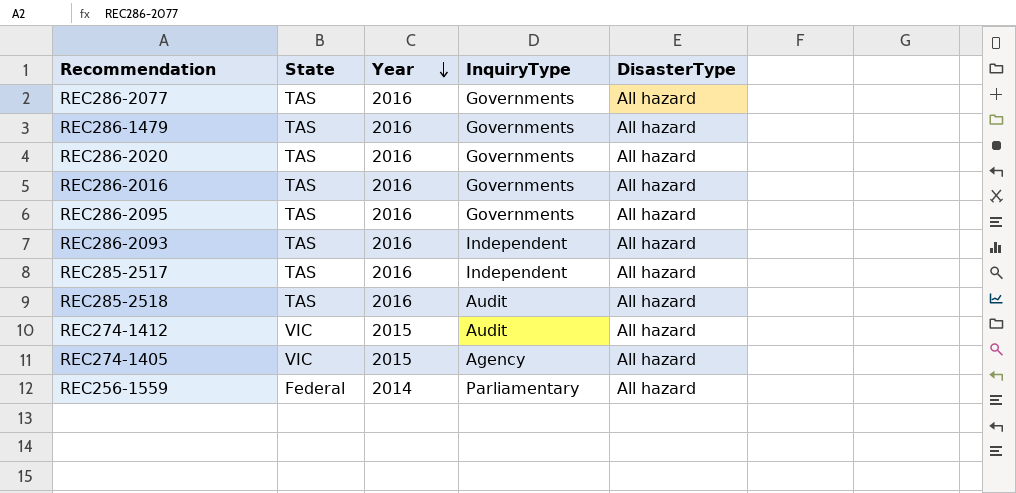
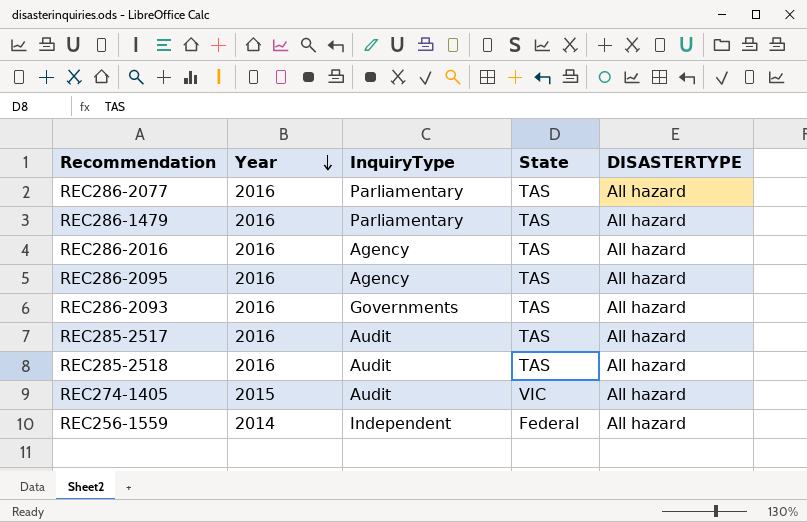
column State | position: 2 -> 4
column name: DisasterType -> DISASTERTYPE
row REC286-2020: TAS | 2016 | Governments | All hazard -> none
row REC274-1412: VIC | 2015 | Audit | All hazard -> none
REC286-2077 | InquiryType: Governments -> Parliamentary
REC286-1479 | InquiryType: Governments -> Parliamentary
REC286-2016 | InquiryType: Governments -> Agency
REC286-2095 | InquiryType: Governments -> Agency
REC286-2093 | InquiryType: Independent -> Governments
REC285-2517 | InquiryType: Independent -> Audit
REC274-1405 | InquiryType: Agency -> Audit
REC256-1559 | InquiryType: Parliamentary -> Independent

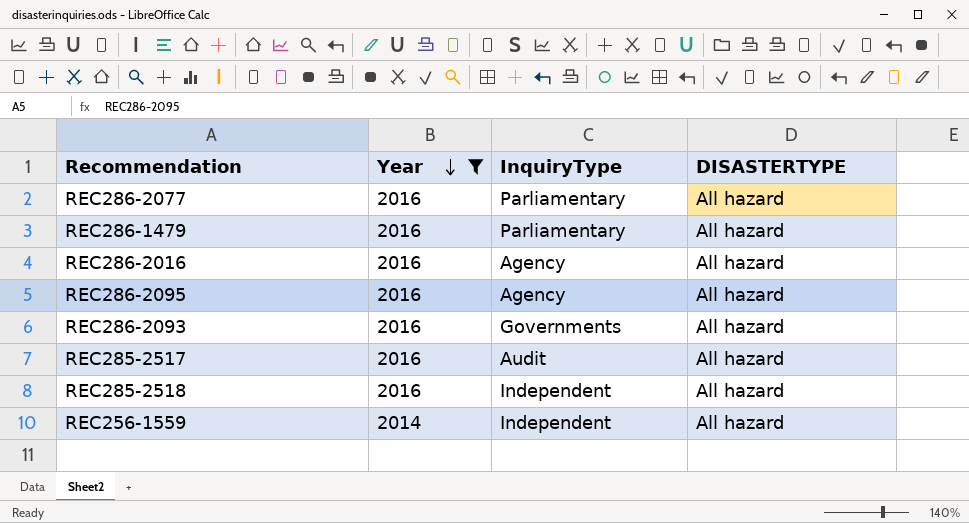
filter: none -> Year != 2015
column State | position: 4 -> none
REC285-2518 | InquiryType: Audit -> Independent

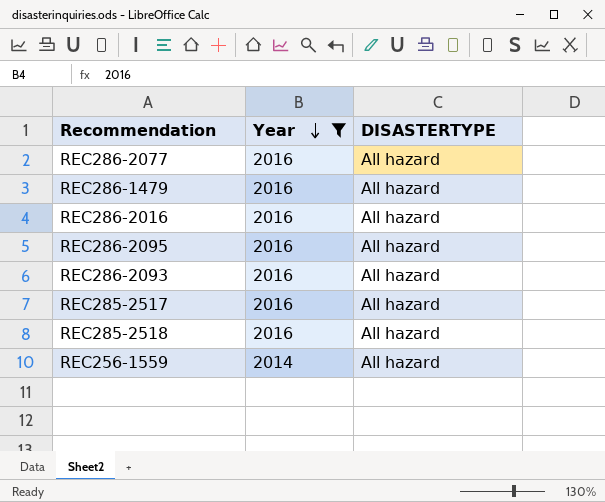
column InquiryType | position: 3 -> none

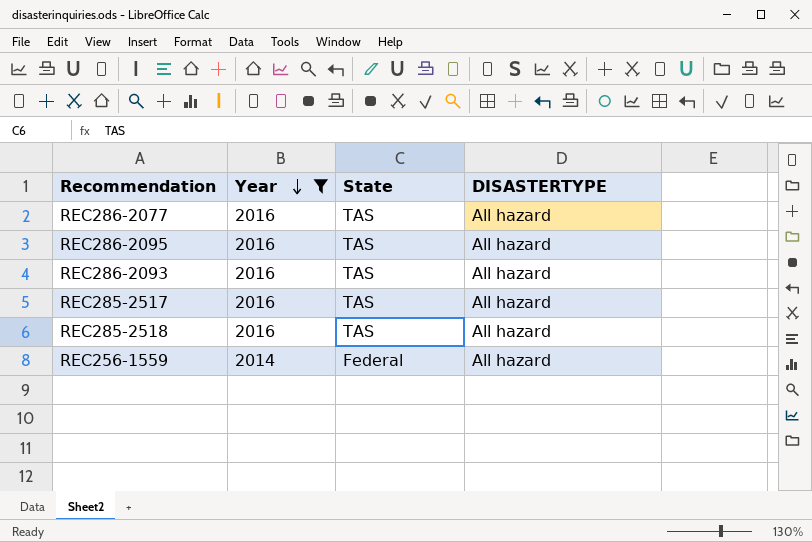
column State | position: none -> 3
row REC286-1479: 2016 | All hazard -> none
row REC286-2016: 2016 | All hazard -> none

